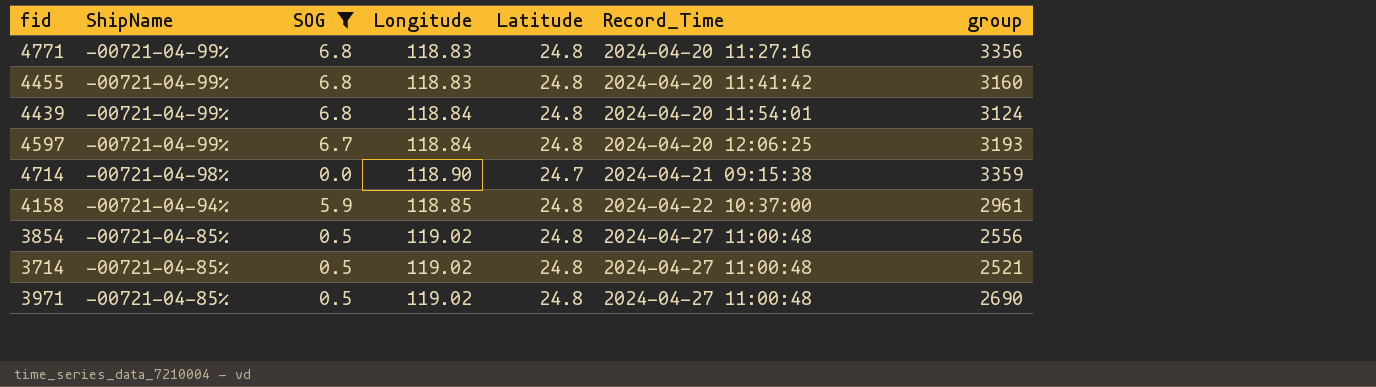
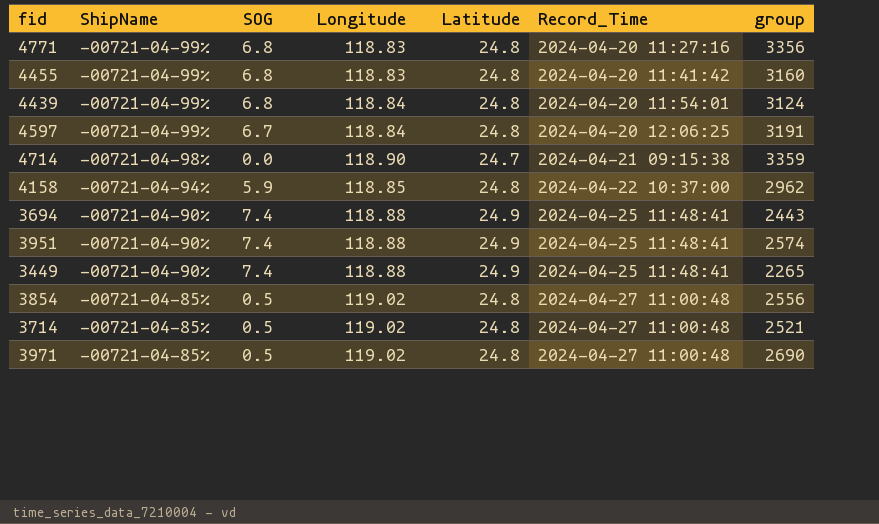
filter: SOG != 7.4 -> none
4597 | group: 3193 -> 3191
4158 | group: 2961 -> 2962

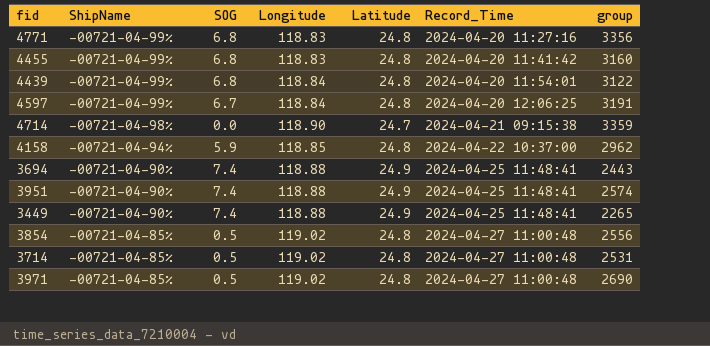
4439 | group: 3124 -> 3122
3714 | group: 2521 -> 2531

